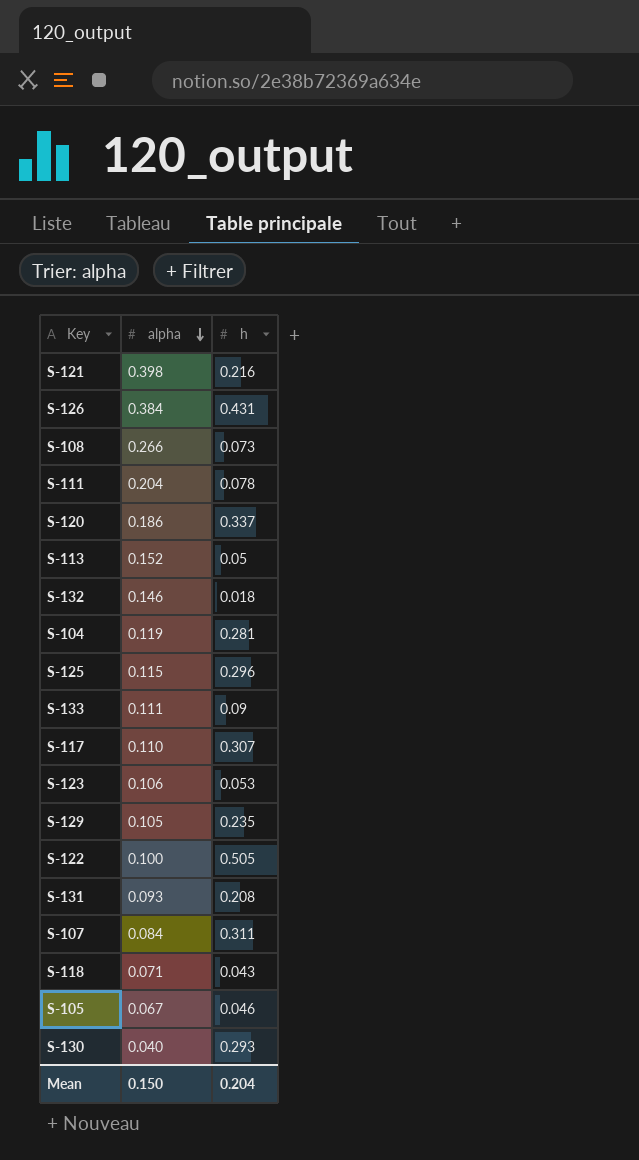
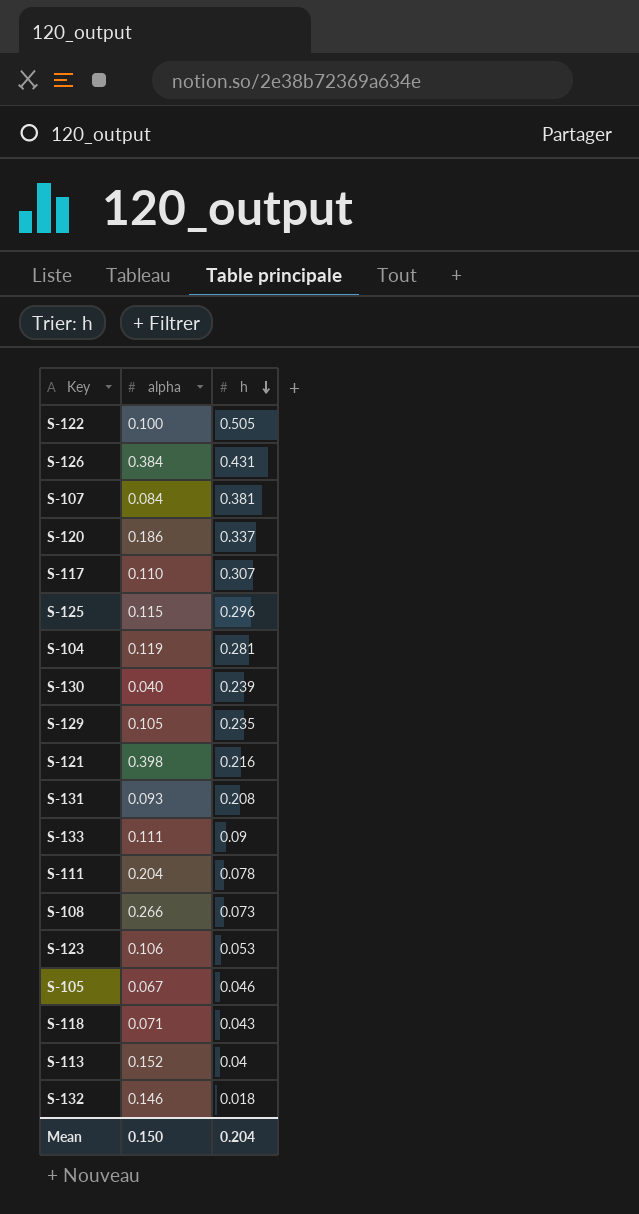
row order: alpha descending -> h descending
S-107 | h: 0.311 -> 0.381
S-130 | h: 0.293 -> 0.239
S-113 | h: 0.05 -> 0.04

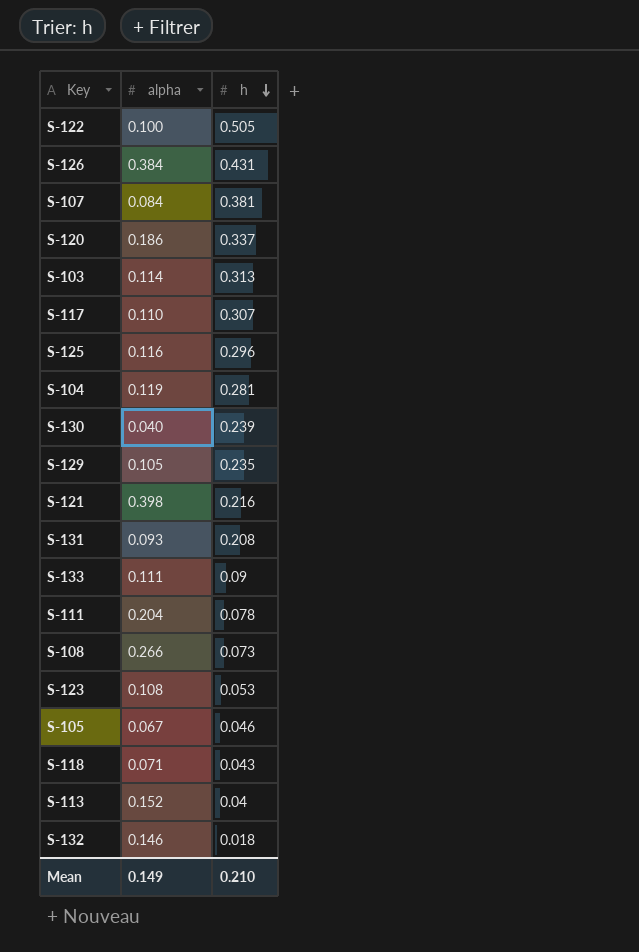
row S-103: none -> 0.114 | 0.313
S-125 | alpha: 0.115 -> 0.116
S-123 | alpha: 0.106 -> 0.108
Mean | alpha: 0.150 -> 0.149
Mean | h: 0.204 -> 0.210

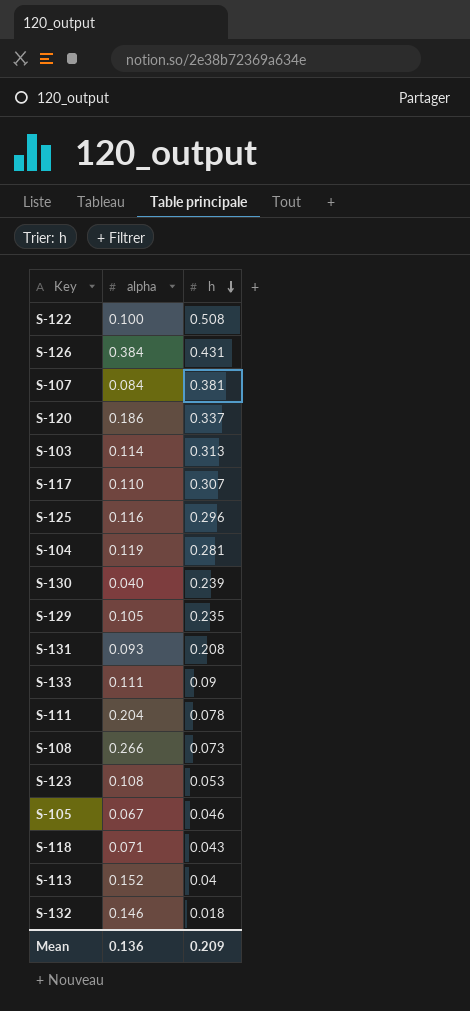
row S-121: 0.398 | 0.216 -> none
S-122 | h: 0.505 -> 0.508
Mean | alpha: 0.149 -> 0.136
Mean | h: 0.210 -> 0.209

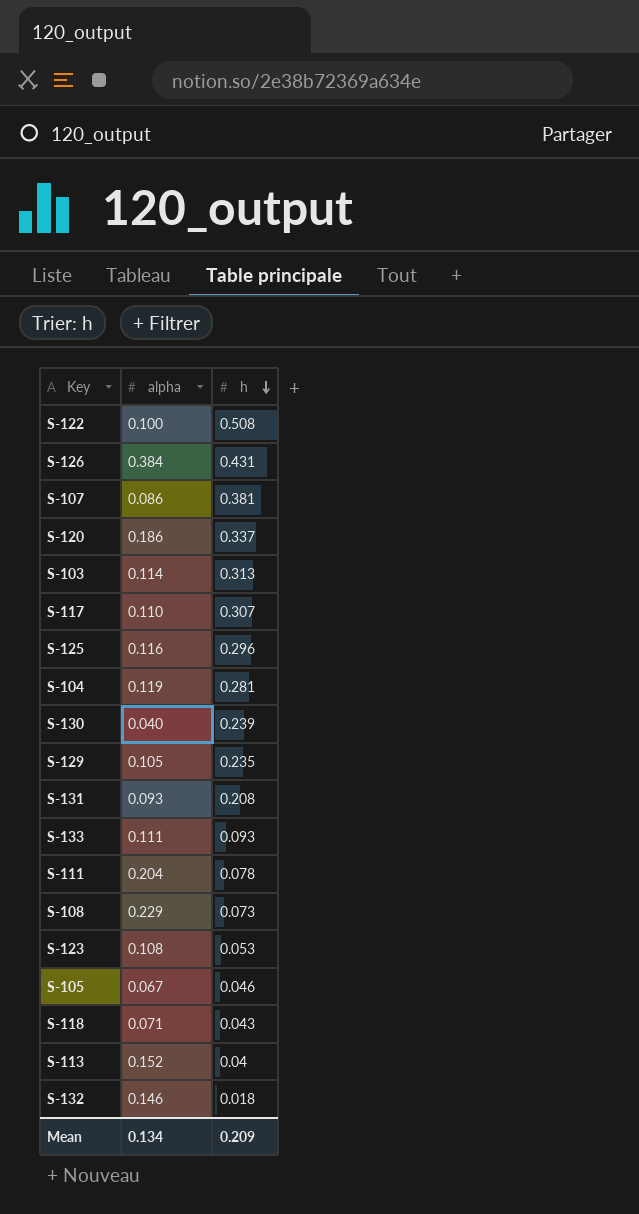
S-107 | alpha: 0.084 -> 0.086
S-133 | h: 0.09 -> 0.093
S-108 | alpha: 0.266 -> 0.229
Mean | alpha: 0.136 -> 0.134

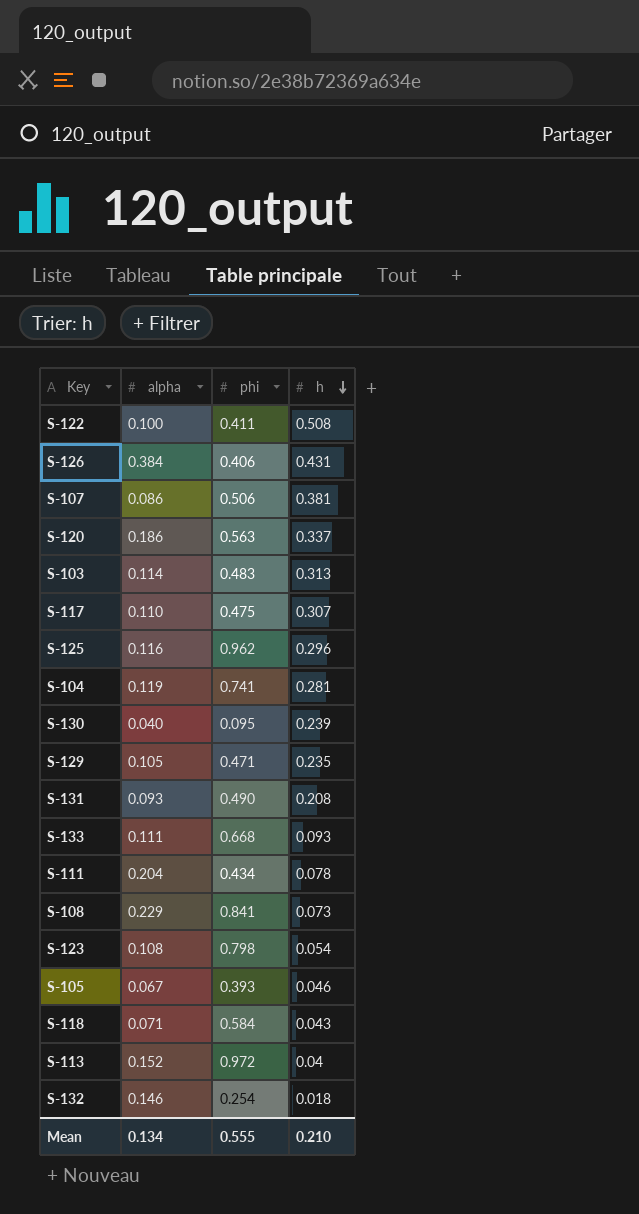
column phi | position: none -> 3
S-123 | h: 0.053 -> 0.054
Mean | h: 0.209 -> 0.210

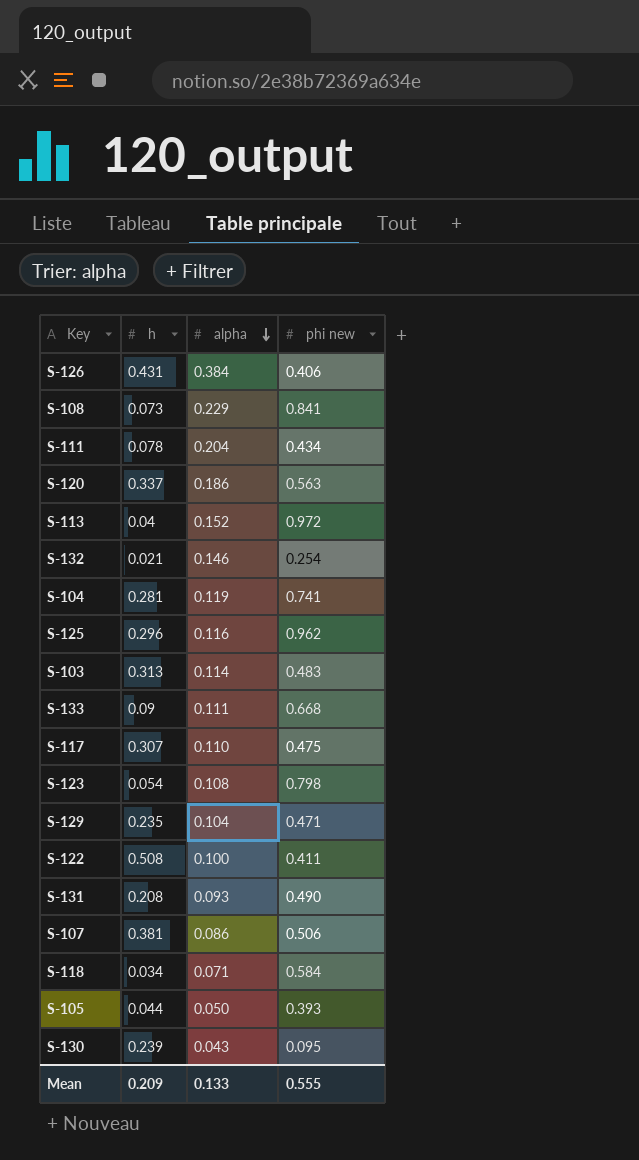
row order: h descending -> alpha descending
column h | position: 4 -> 2
column name: phi -> phi new
S-132 | h: 0.018 -> 0.021
S-133 | h: 0.093 -> 0.09
S-129 | alpha: 0.105 -> 0.104
S-118 | h: 0.043 -> 0.034
S-105 | h: 0.046 -> 0.044
S-105 | alpha: 0.067 -> 0.050
S-130 | alpha: 0.040 -> 0.043
Mean | h: 0.210 -> 0.209
Mean | alpha: 0.134 -> 0.133

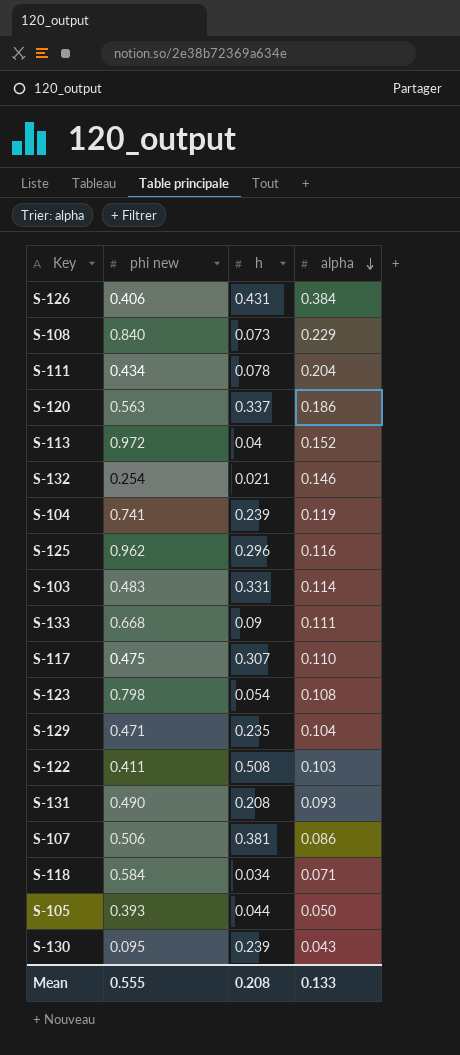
column phi new | position: 4 -> 2
S-108 | phi new: 0.841 -> 0.840
S-104 | h: 0.281 -> 0.239
S-103 | h: 0.313 -> 0.331
S-122 | alpha: 0.100 -> 0.103
Mean | h: 0.209 -> 0.208

